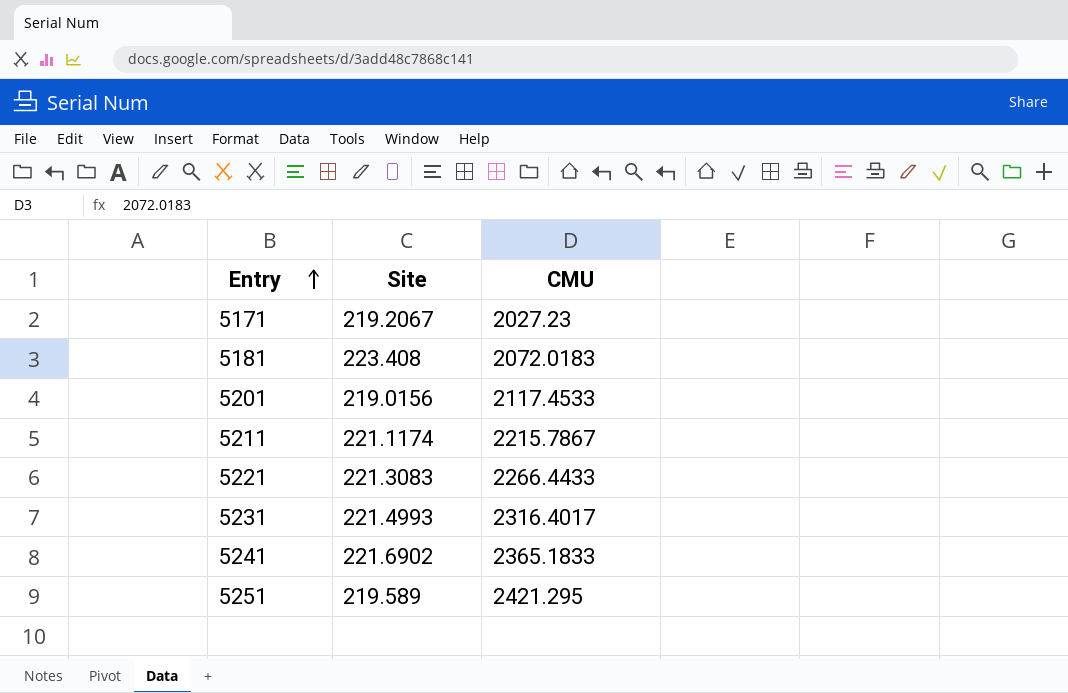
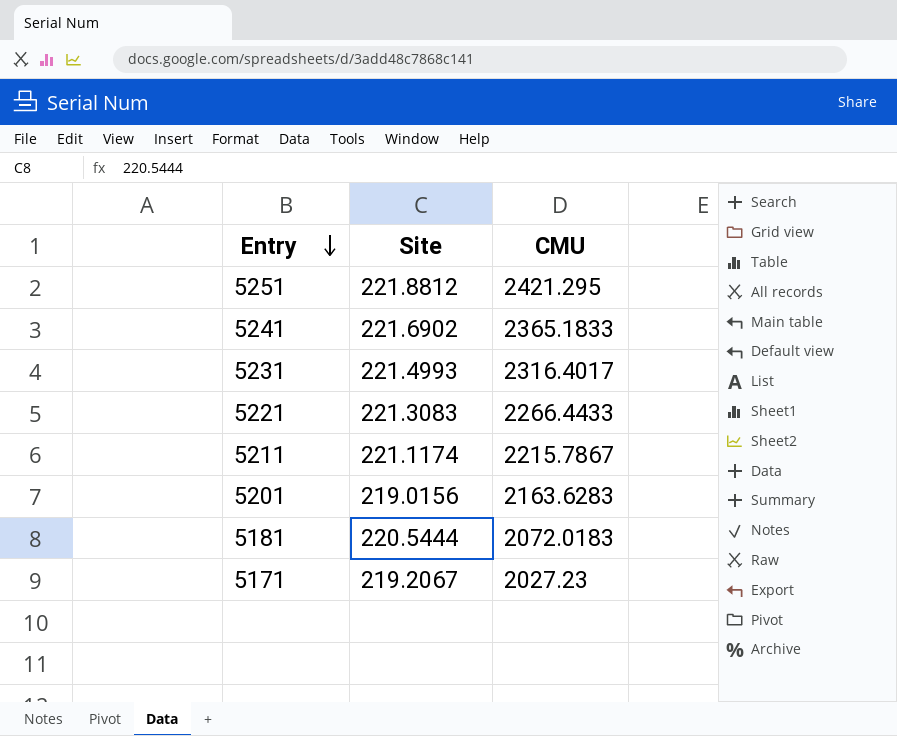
row order: Entry ascending -> Entry descending
5251 | Site: 219.589 -> 221.8812
5201 | CMU: 2117.4533 -> 2163.6283
5181 | Site: 223.408 -> 220.5444

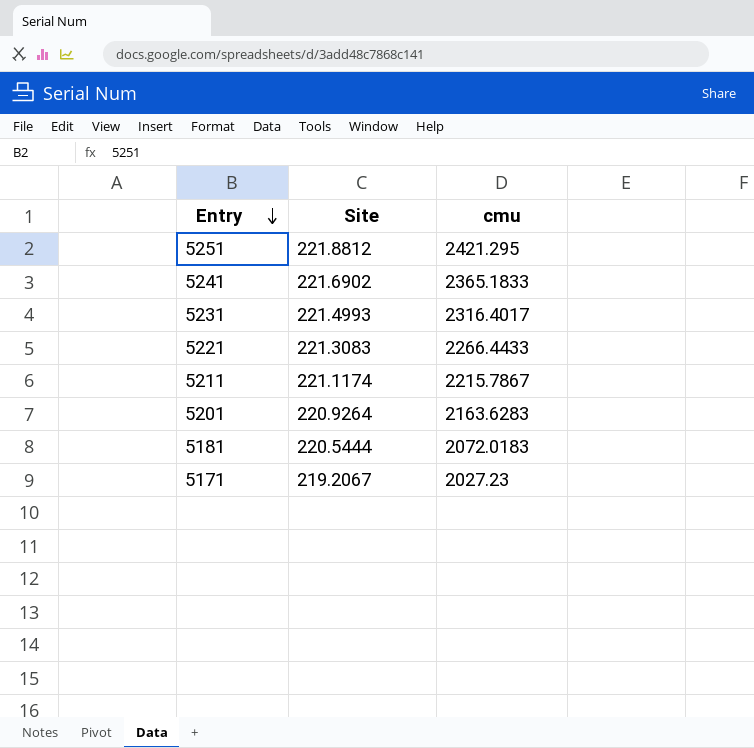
column name: CMU -> cmu
5201 | Site: 219.0156 -> 220.9264

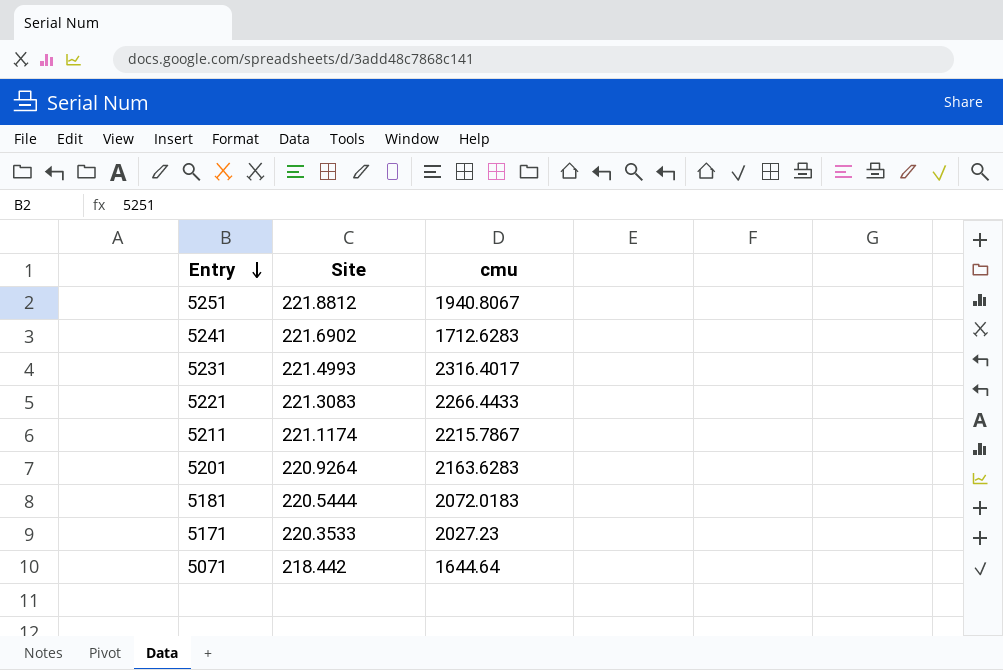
5251 | cmu: 2421.295 -> 1940.8067
5241 | cmu: 2365.1833 -> 1712.6283
5171 | Site: 219.2067 -> 220.3533
row 5071: none -> 218.442 | 1644.64

